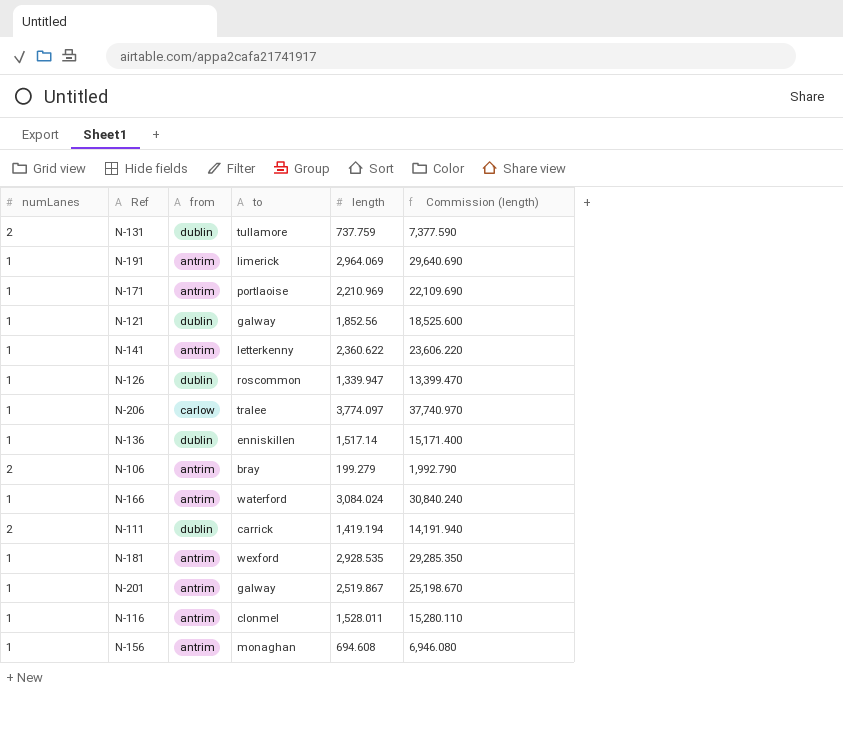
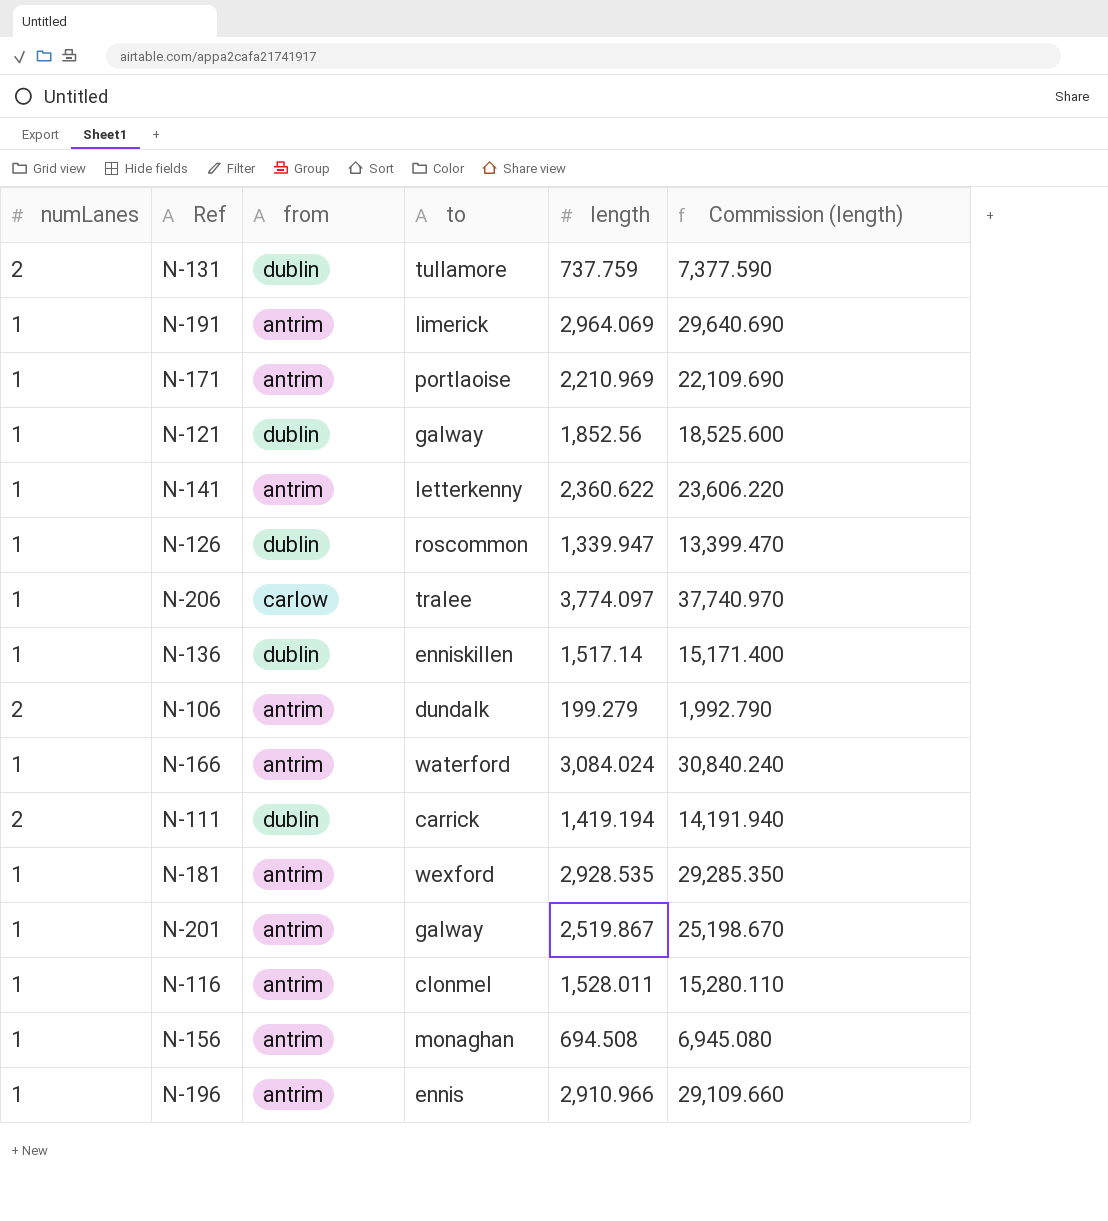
N-106 | to: bray -> dundalk
N-156 | length: 694.608 -> 694.508
N-156 | Commission (length): 6,946.080 -> 6,945.080
row N-196: none -> 1 | antrim | ennis | 2,910.966 | 29,109.660

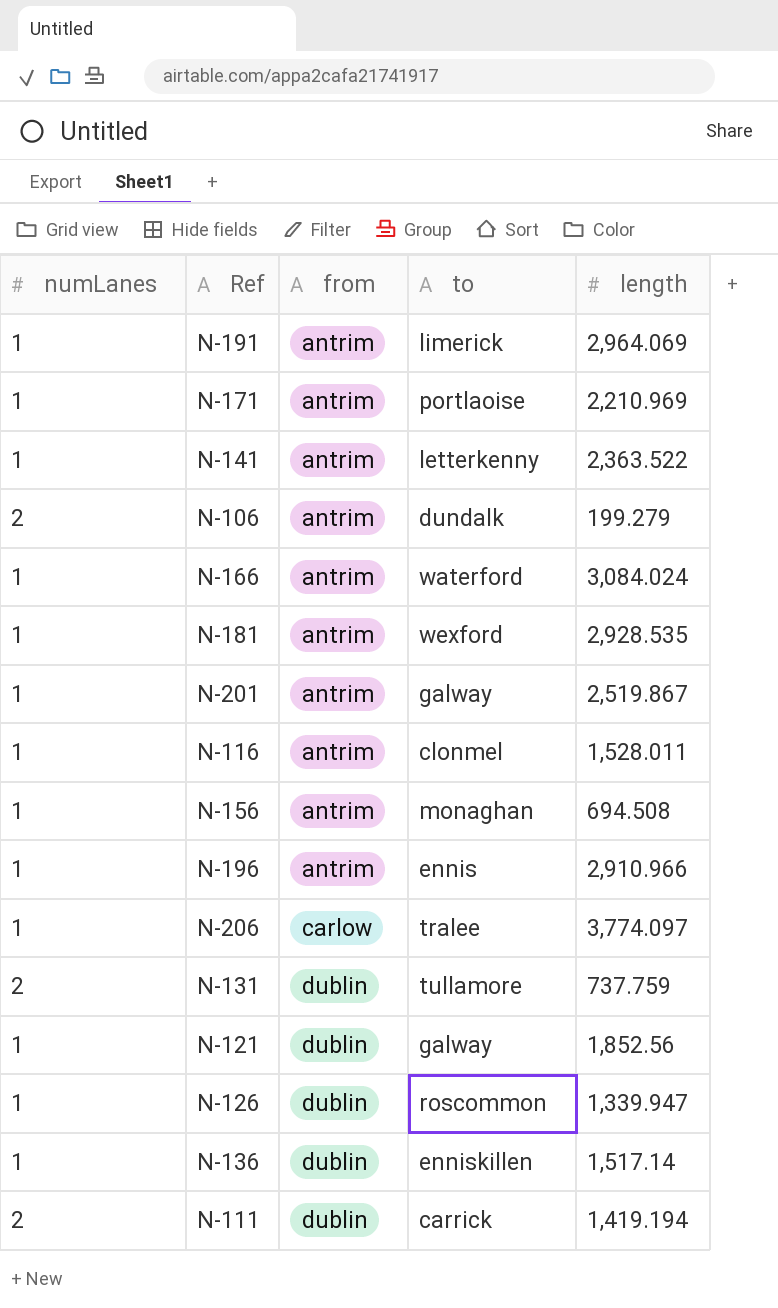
row order: none -> from ascending
column Commission (length) | formula: [length] * 10 -> none
N-141 | length: 2,360.622 -> 2,363.522

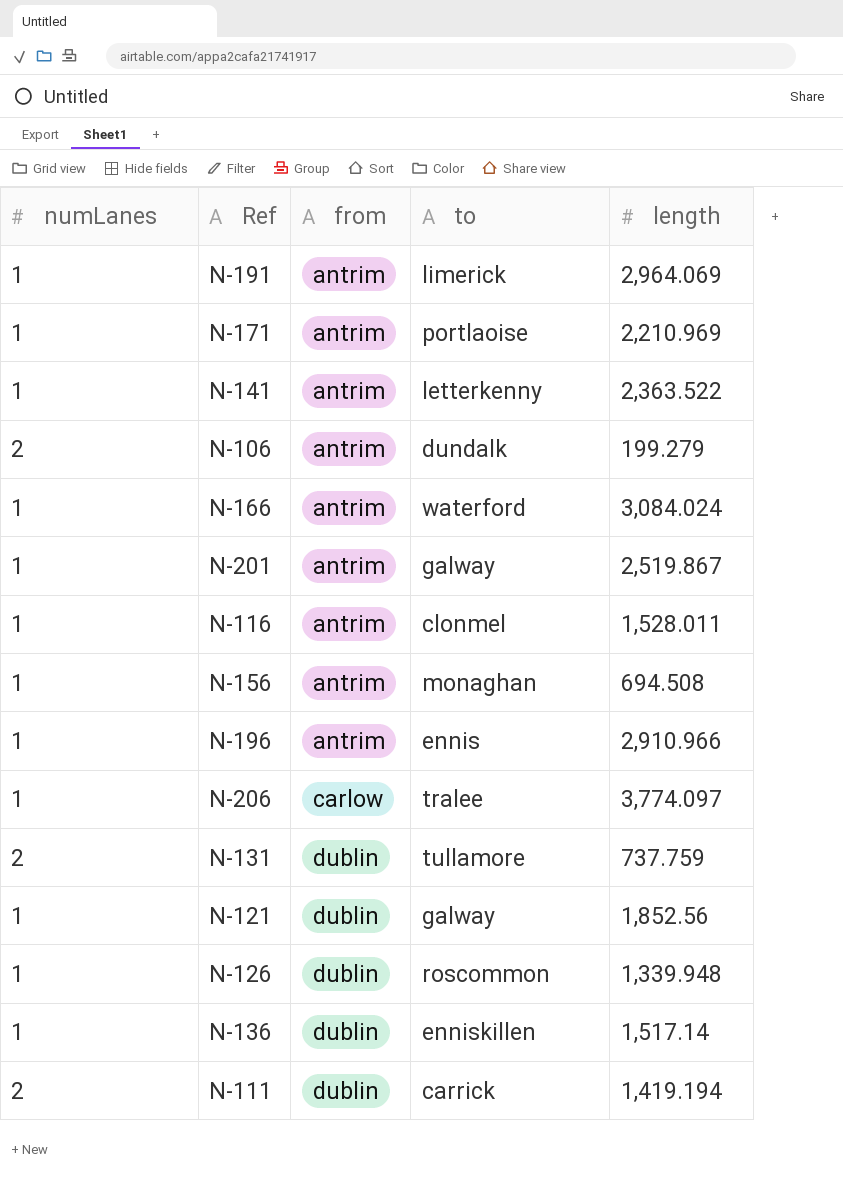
row N-181: 1 | antrim | wexford | 2,928.535 -> none
N-126 | length: 1,339.947 -> 1,339.948

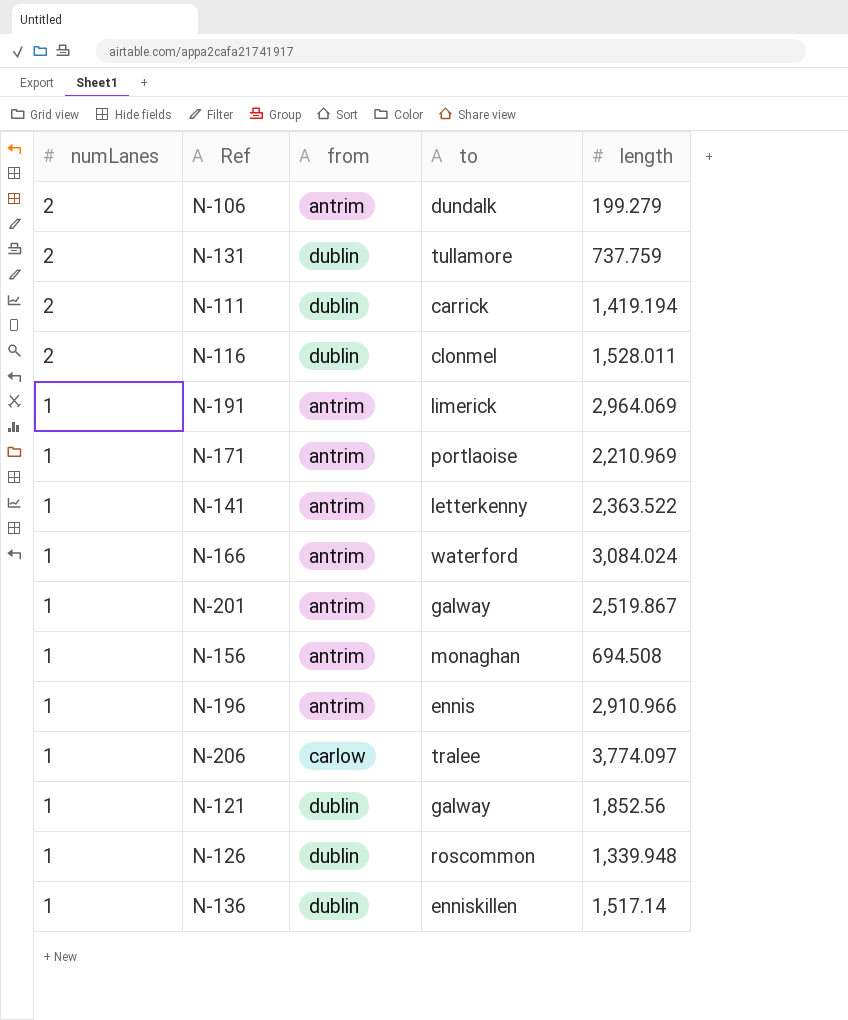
row order: from ascending -> numLanes descending
N-116 | numLanes: 1 -> 2
N-116 | from: antrim -> dublin

